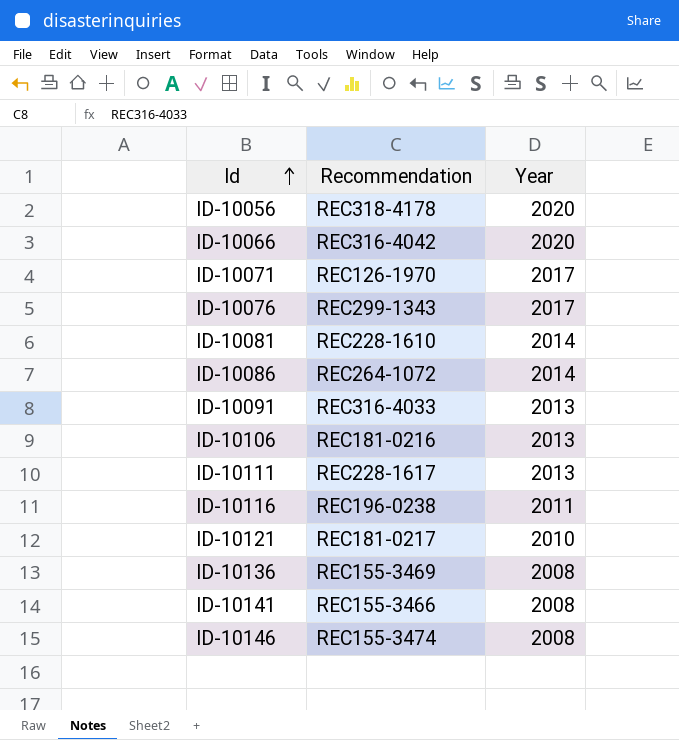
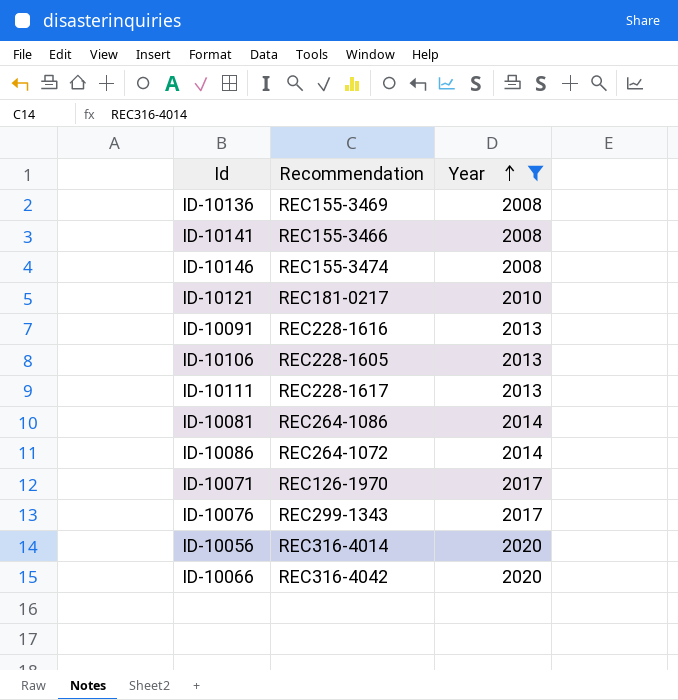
filter: none -> Year != 2011
row order: Id ascending -> Year ascending
ID-10091 | Recommendation: REC316-4033 -> REC228-1616
ID-10106 | Recommendation: REC181-0216 -> REC228-1605
ID-10081 | Recommendation: REC228-1610 -> REC264-1086
ID-10056 | Recommendation: REC318-4178 -> REC316-4014

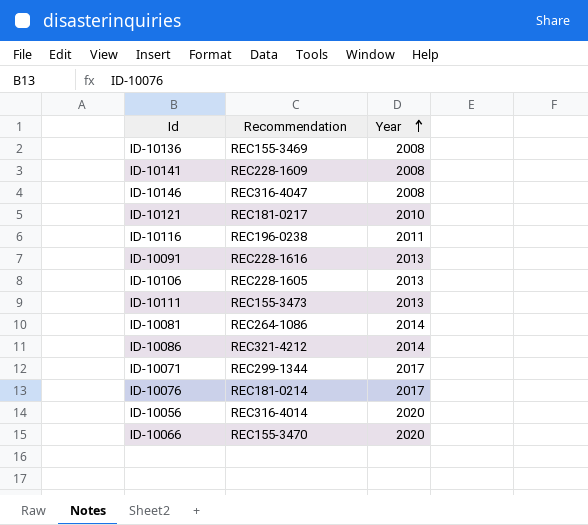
filter: Year != 2011 -> none
ID-10141 | Recommendation: REC155-3466 -> REC228-1609
ID-10146 | Recommendation: REC155-3474 -> REC316-4047
ID-10111 | Recommendation: REC228-1617 -> REC155-3473
ID-10086 | Recommendation: REC264-1072 -> REC321-4212
ID-10071 | Recommendation: REC126-1970 -> REC299-1344
ID-10076 | Recommendation: REC299-1343 -> REC181-0214
ID-10066 | Recommendation: REC316-4042 -> REC155-3470

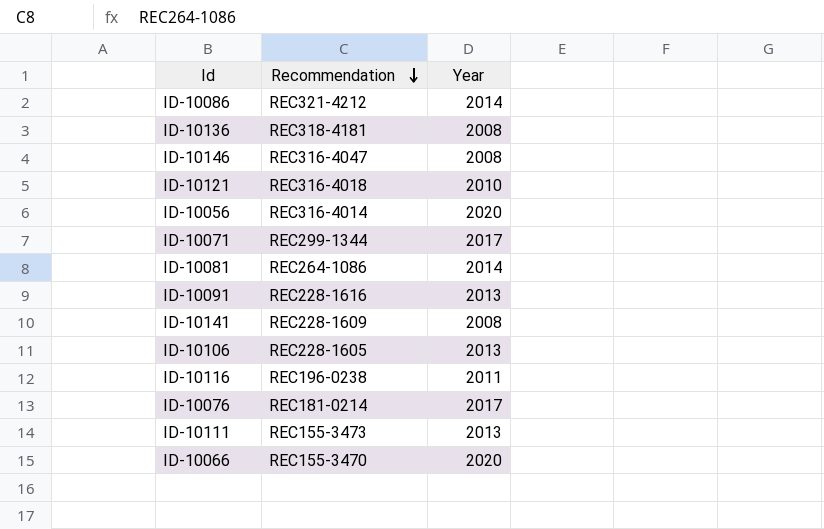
row order: Year ascending -> Recommendation descending
ID-10136 | Recommendation: REC155-3469 -> REC318-4181
ID-10121 | Recommendation: REC181-0217 -> REC316-4018

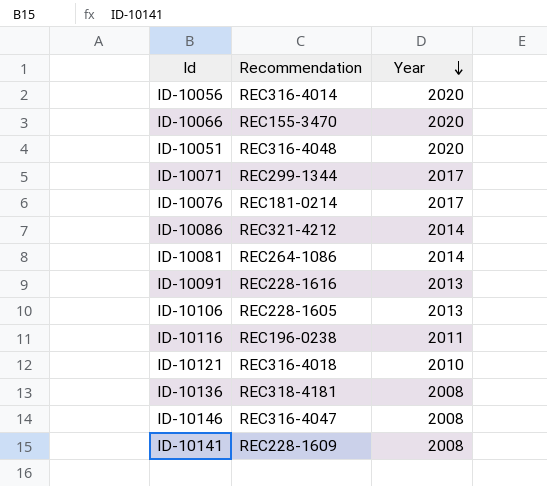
row order: Recommendation descending -> Year descending
row ID-10111: REC155-3473 | 2013 -> none
row ID-10051: none -> REC316-4048 | 2020

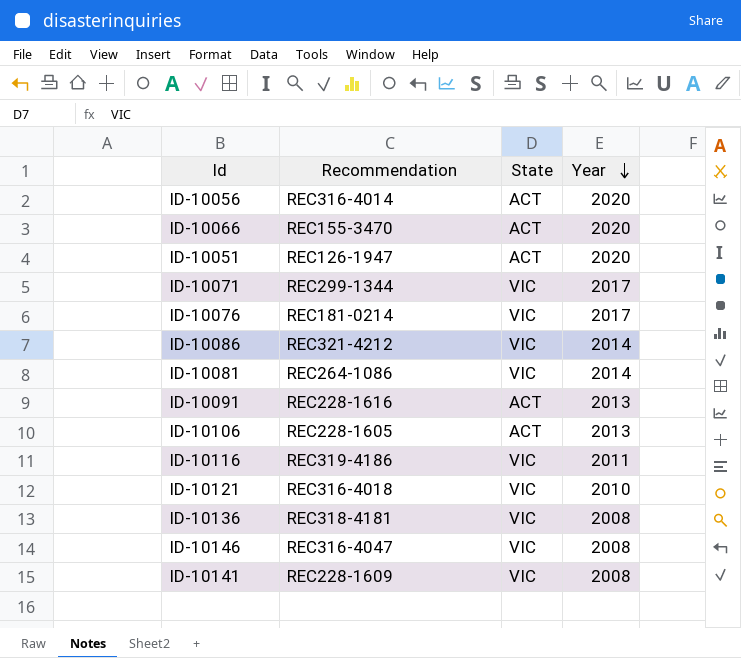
column State | position: none -> 3
ID-10051 | Recommendation: REC316-4048 -> REC126-1947
ID-10116 | Recommendation: REC196-0238 -> REC319-4186

